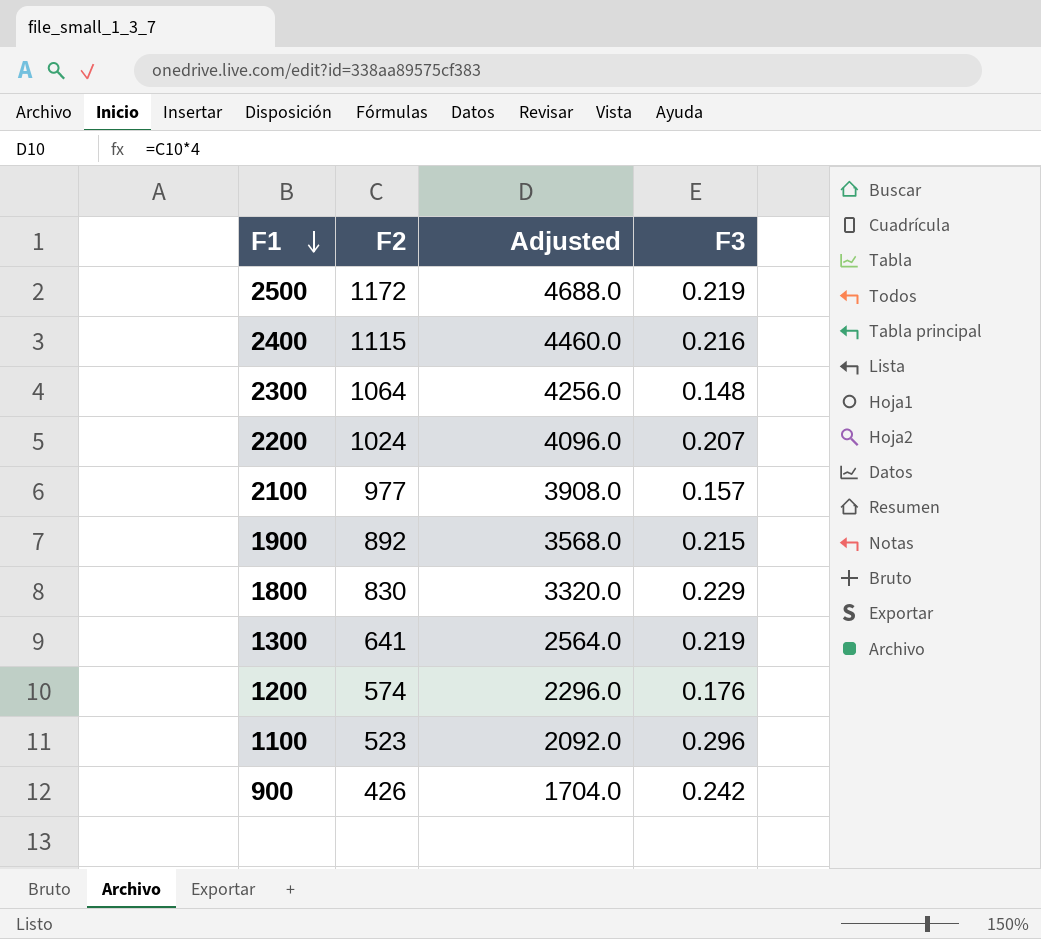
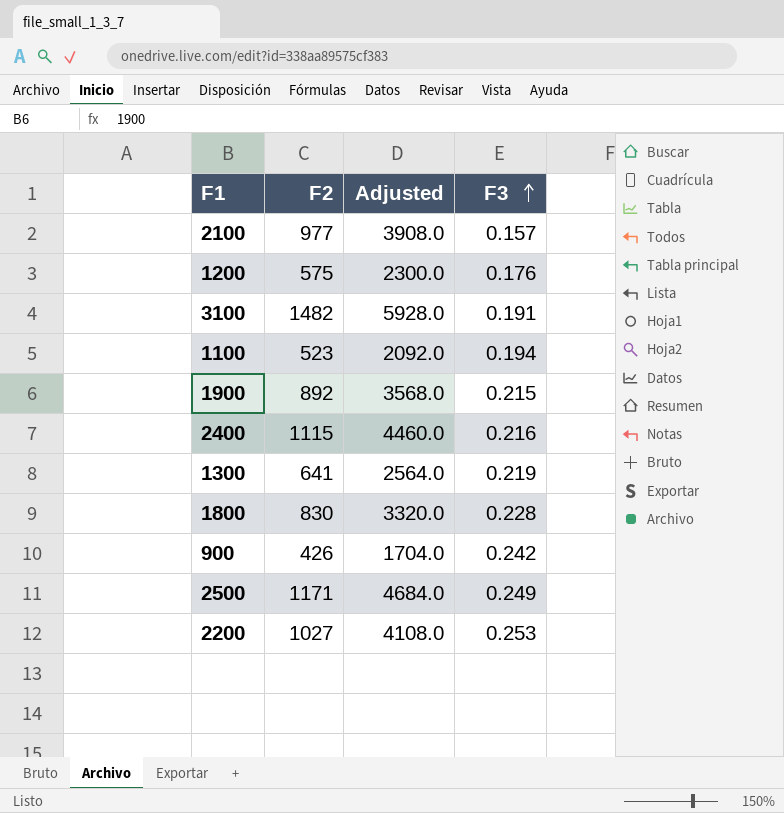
row order: F1 descending -> F3 ascending
row 2300: 1064 | 4256.0 | 0.148 -> none
1200 | F2: 574 -> 575
1200 | Adjusted: 2296.0 -> 2300.0
row 3100: none -> 1482 | 5928.0 | 0.191
1100 | F3: 0.296 -> 0.194
1800 | F3: 0.229 -> 0.228
2500 | F2: 1172 -> 1171
2500 | Adjusted: 4688.0 -> 4684.0
2500 | F3: 0.219 -> 0.249
2200 | F2: 1024 -> 1027
2200 | Adjusted: 4096.0 -> 4108.0
2200 | F3: 0.207 -> 0.253

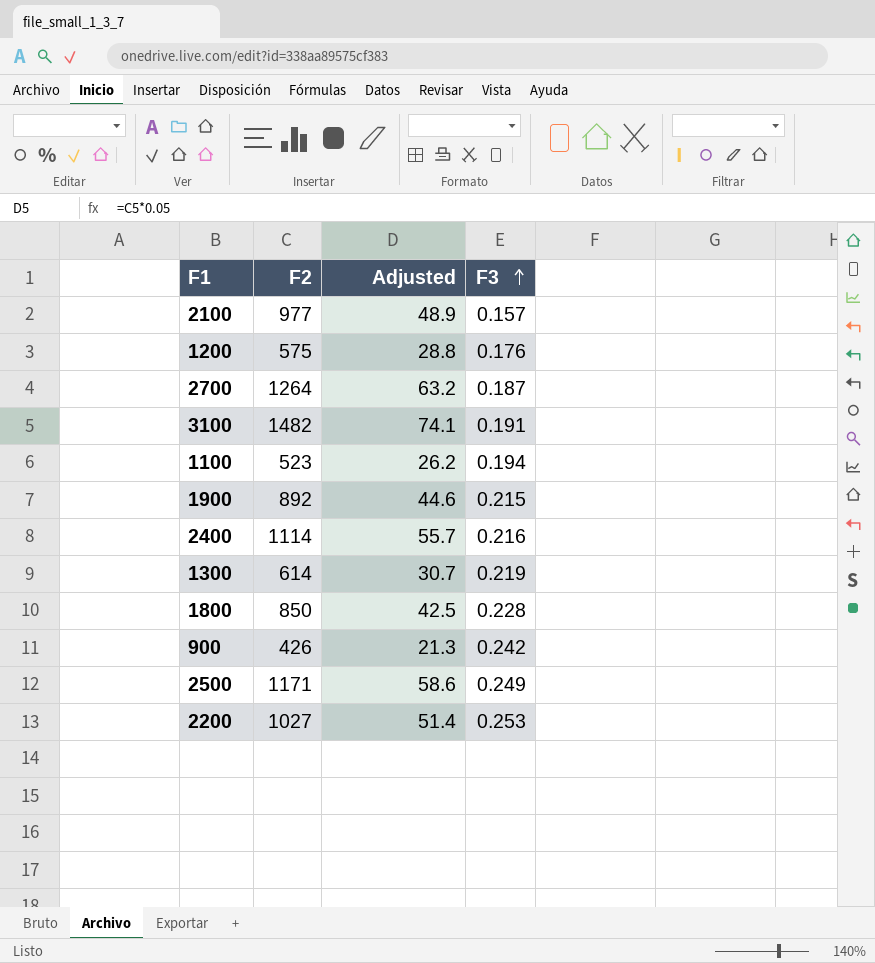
column Adjusted | formula: [F2] * 4 -> [F2] * 0.05
row 2700: none -> 1264 | 63.2 | 0.187
2400 | F2: 1115 -> 1114
1300 | F2: 641 -> 614
1800 | F2: 830 -> 850

